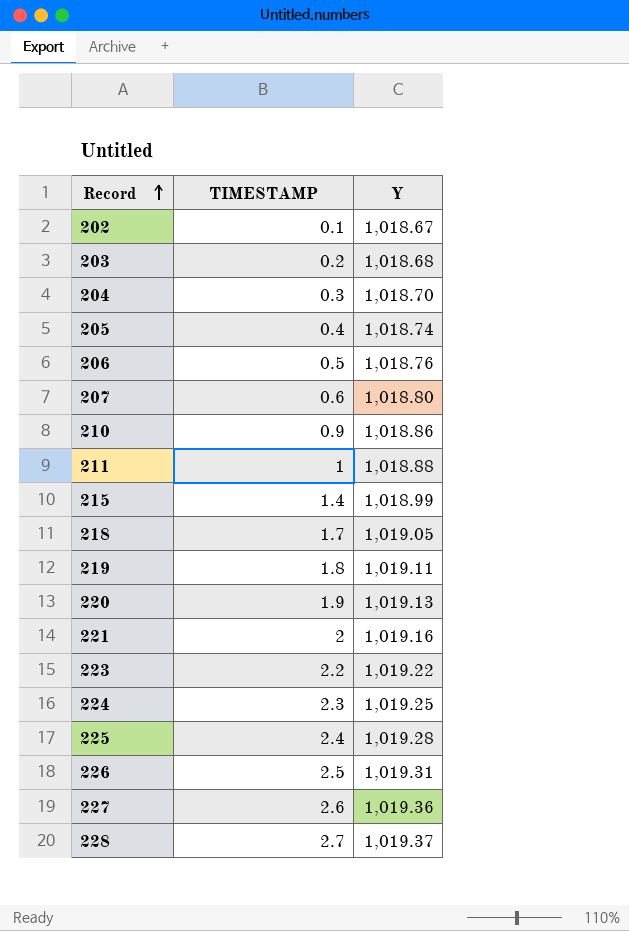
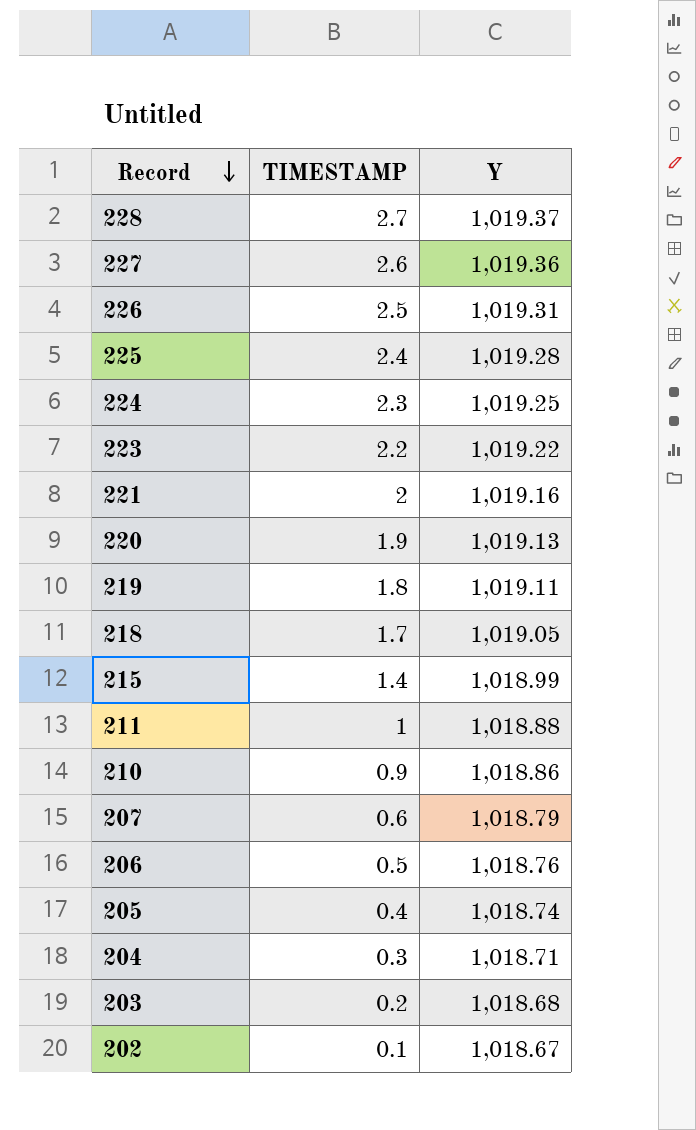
row order: Record ascending -> Record descending
207 | Y: 1,018.80 -> 1,018.79
204 | Y: 1,018.70 -> 1,018.71

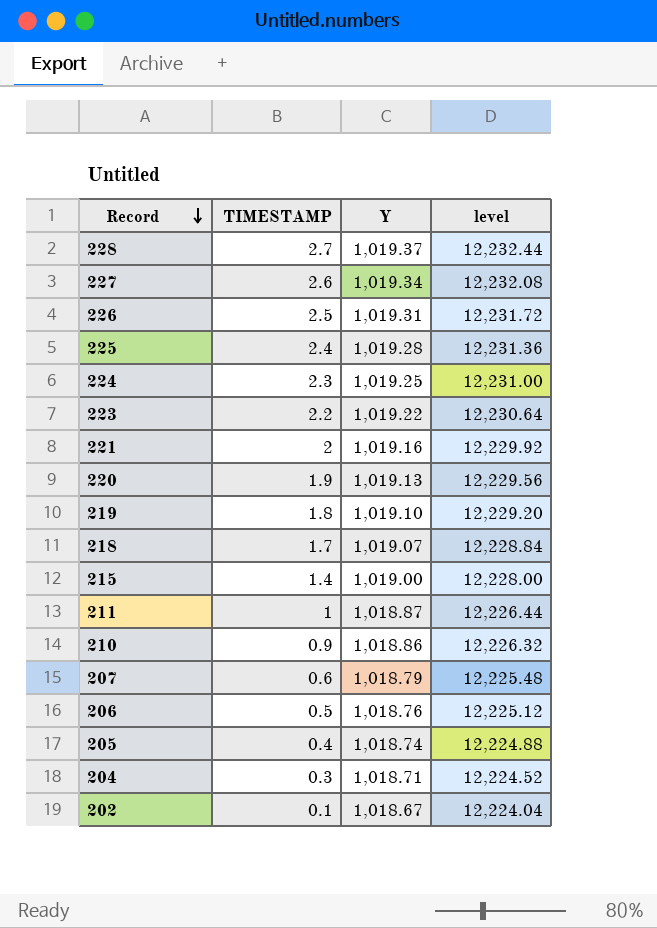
column level | formula: none -> [Y] * 12
row 203: 0.2 | 1,018.68 -> none
227 | Y: 1,019.36 -> 1,019.34
219 | Y: 1,019.11 -> 1,019.10
218 | Y: 1,019.05 -> 1,019.07
215 | Y: 1,018.99 -> 1,019.00
211 | Y: 1,018.88 -> 1,018.87

